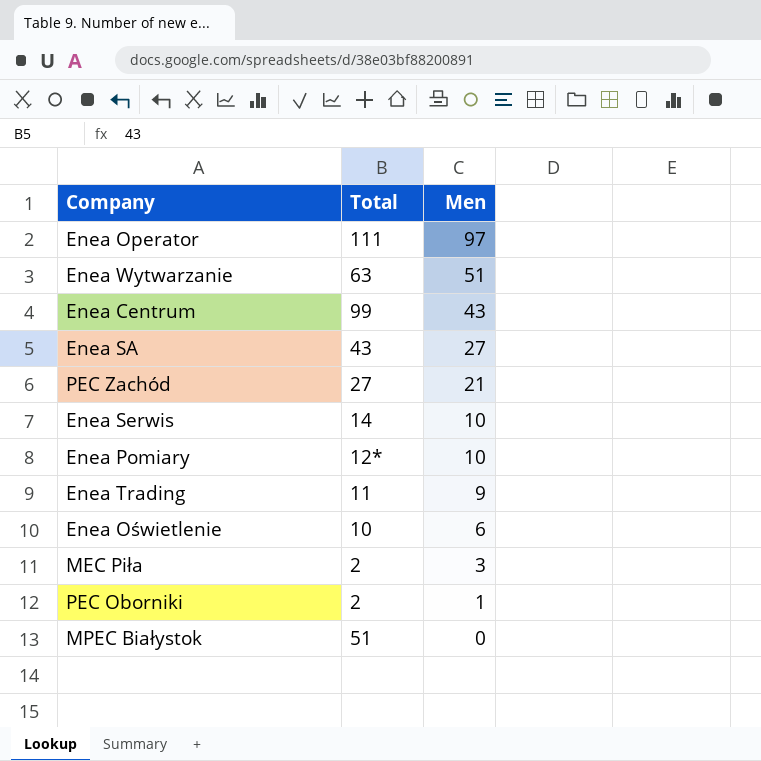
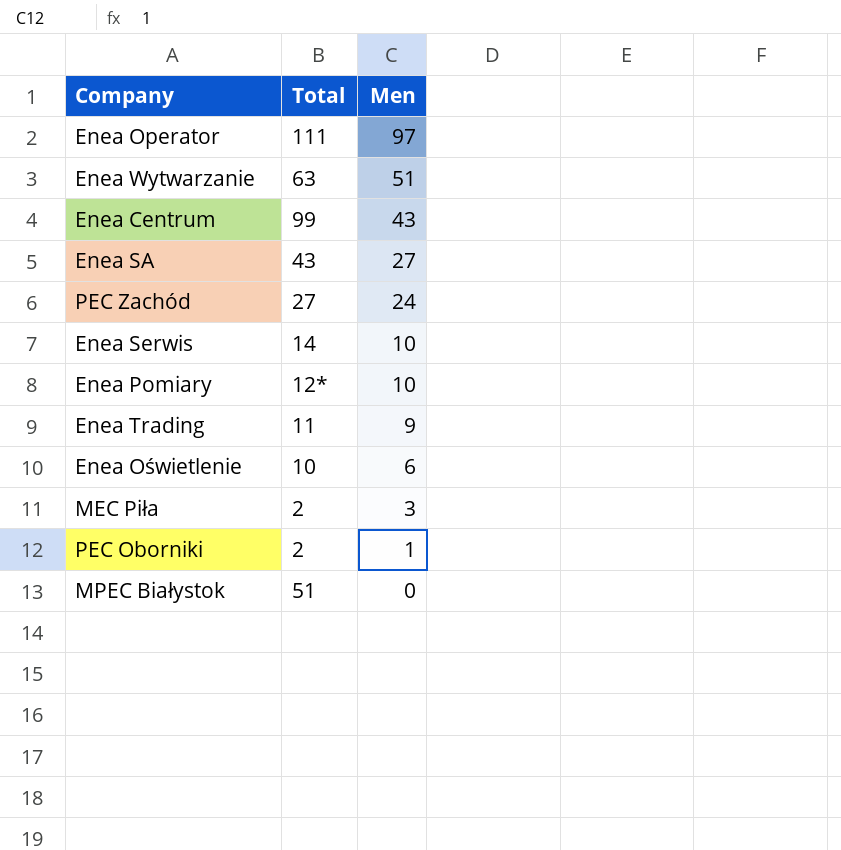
PEC Zachód | Men: 21 -> 24

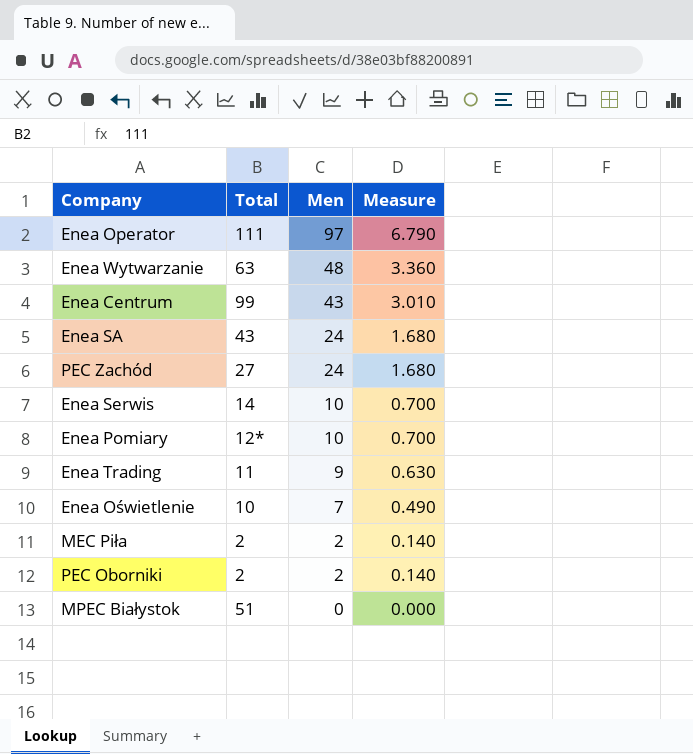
column Measure | formula: none -> [Men] * 0.07
Enea Wytwarzanie | Men: 51 -> 48
Enea SA | Men: 27 -> 24
Enea Oświetlenie | Men: 6 -> 7
MEC Piła | Men: 3 -> 2
PEC Oborniki | Men: 1 -> 2

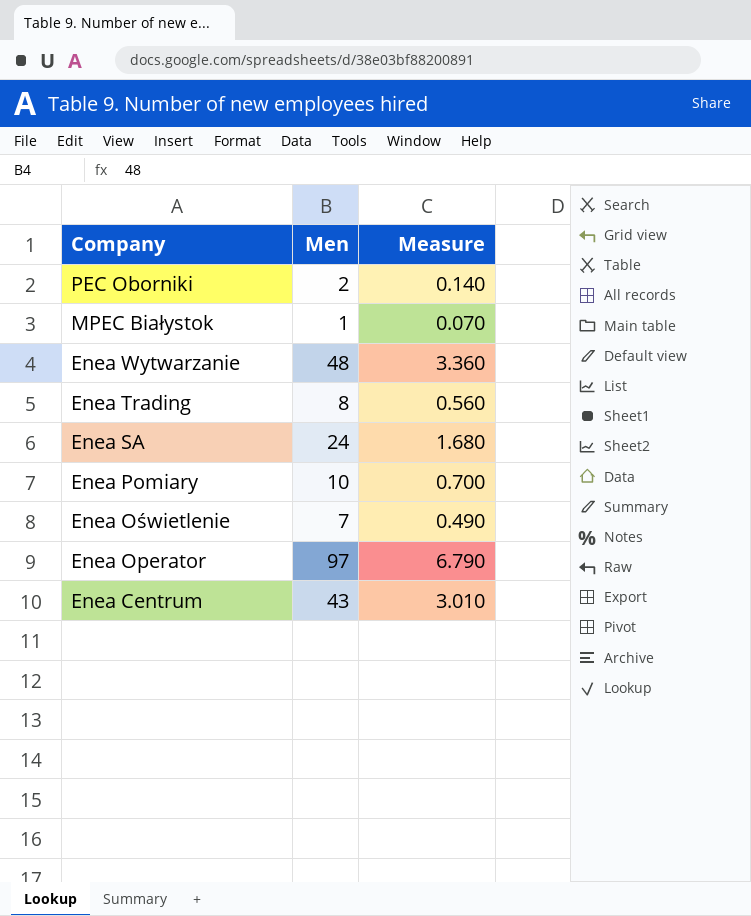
row order: Men descending -> Company descending
column Total | position: 2 -> none
row PEC Zachód: 27 | 24 | 1.680 -> none
row Enea Serwis: 14 | 10 | 0.700 -> none
row MEC Piła: 2 | 2 | 0.140 -> none
MPEC Białystok | Men: 0 -> 1
MPEC Białystok | Measure: 0.000 -> 0.070
Enea Trading | Men: 9 -> 8
Enea Trading | Measure: 0.630 -> 0.560

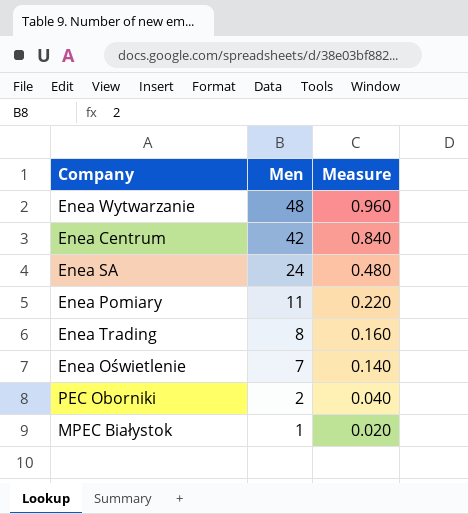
row order: Company descending -> Men descending
column Measure | formula: [Men] * 0.07 -> [Men] * 0.02
row Enea Operator: 97 | 6.790 -> none
Enea Centrum | Men: 43 -> 42
Enea Pomiary | Men: 10 -> 11

